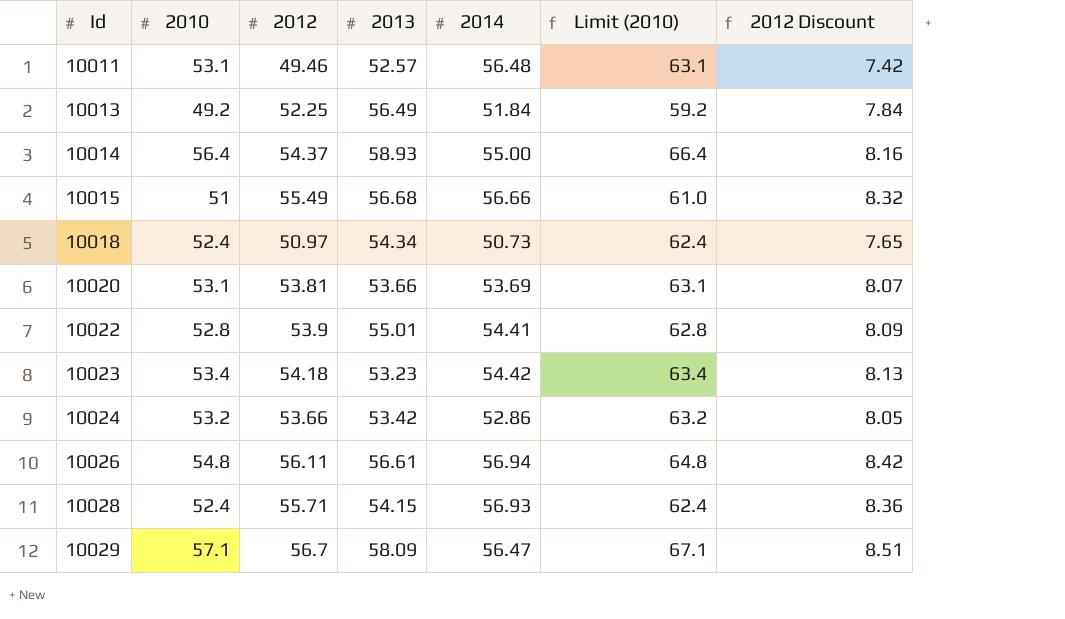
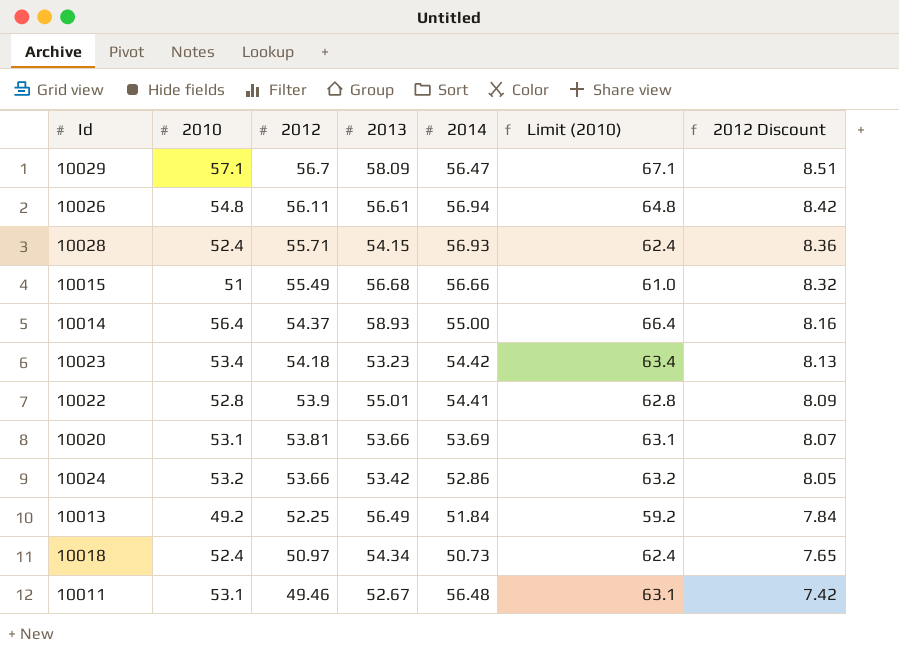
row order: Id ascending -> 2012 descending
10011 | 2013: 52.57 -> 52.67

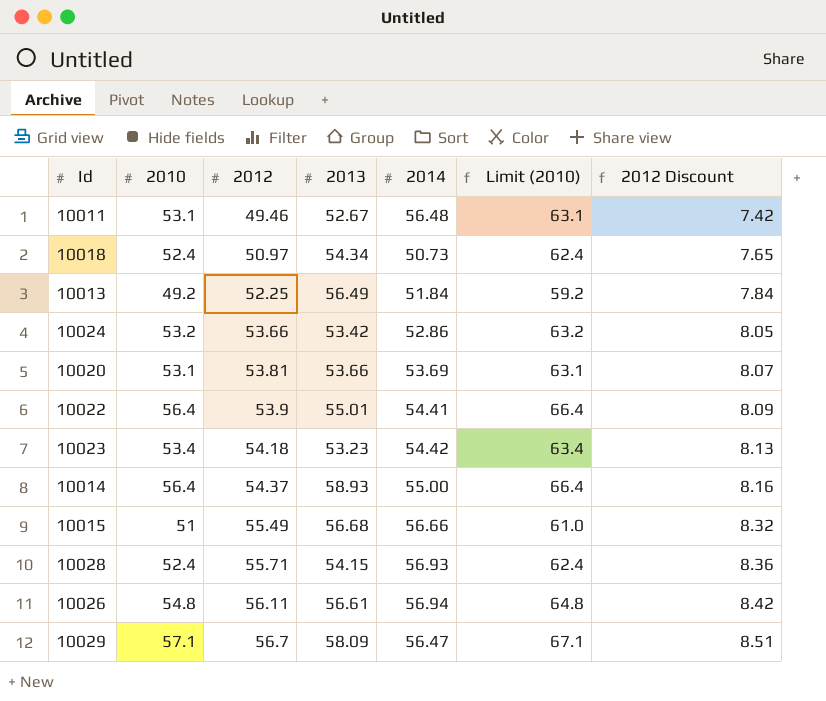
row order: 2012 descending -> 2012 ascending
10022 | 2010: 52.8 -> 56.4
10022 | Limit (2010): 62.8 -> 66.4

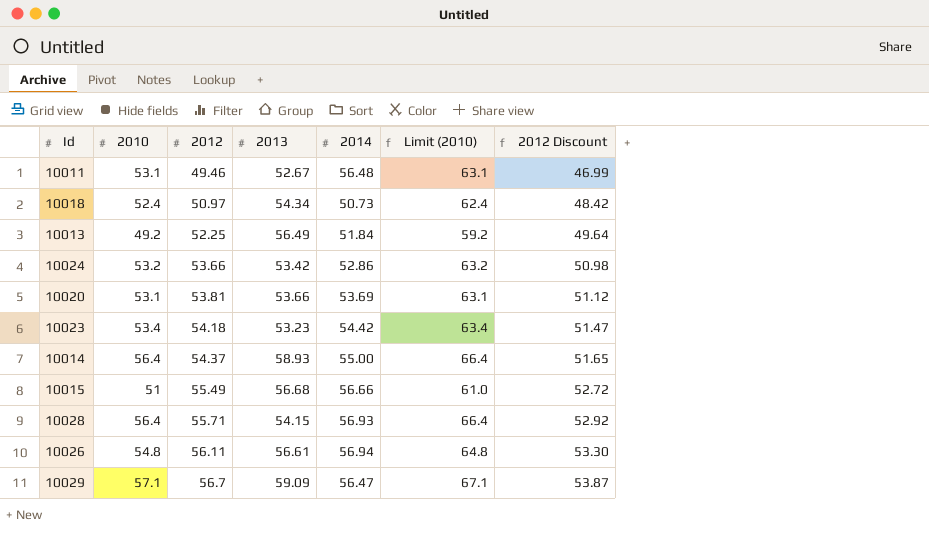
column 2012 Discount | formula: [2012] * 0.15 -> [2012] * 0.95
row 10022: 56.4 | 53.9 | 55.01 | 54.41 | 66.4 | 8.09 -> none
10028 | 2010: 52.4 -> 56.4
10028 | Limit (2010): 62.4 -> 66.4
10029 | 2013: 58.09 -> 59.09

